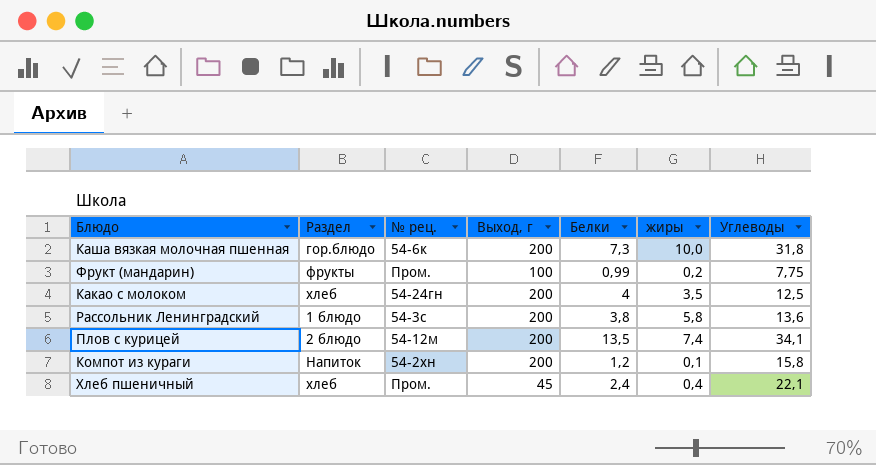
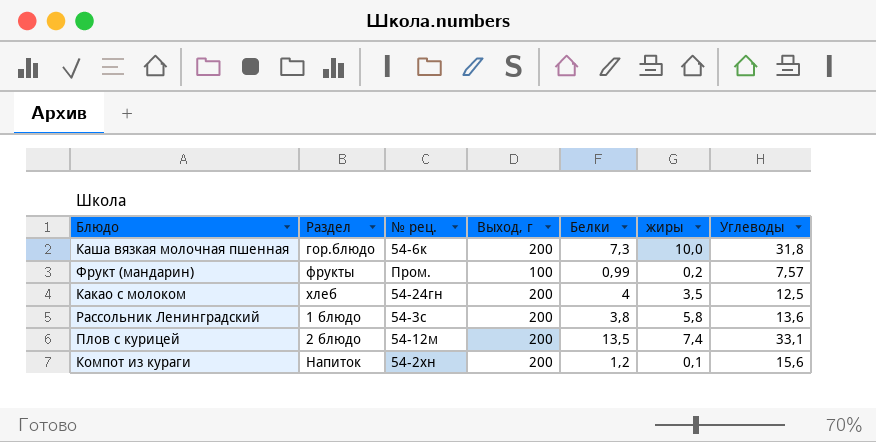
row Хлеб пшеничный: хлеб | Пром. | 45 | 2,4 | 0,4 | 22,1 -> none
Фрукт (мандарин) | Углеводы: 7,75 -> 7,57
Плов с курицей | Углеводы: 34,1 -> 33,1
Компот из кураги | Углеводы: 15,8 -> 15,6

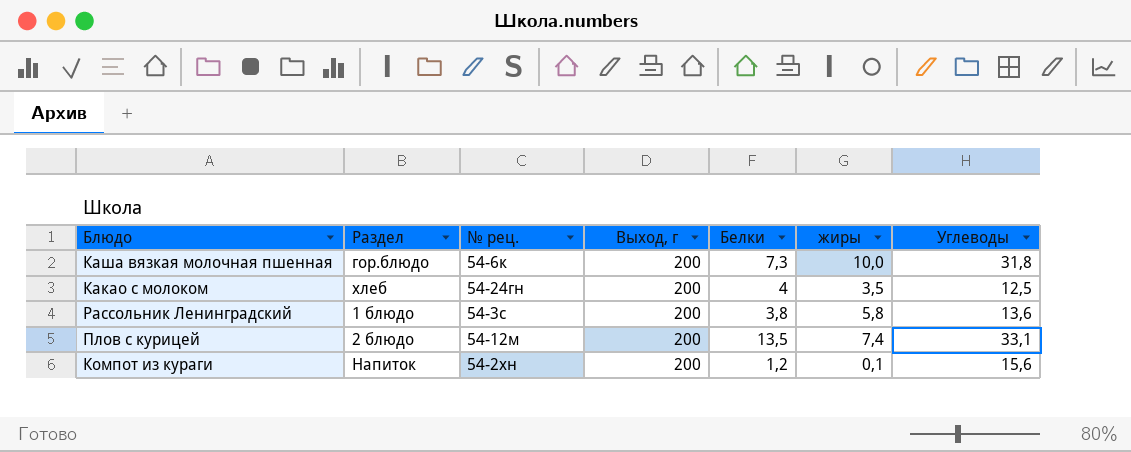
row Фрукт (мандарин): фрукты | Пром. | 100 | 0,99 | 0,2 | 7,57 -> none

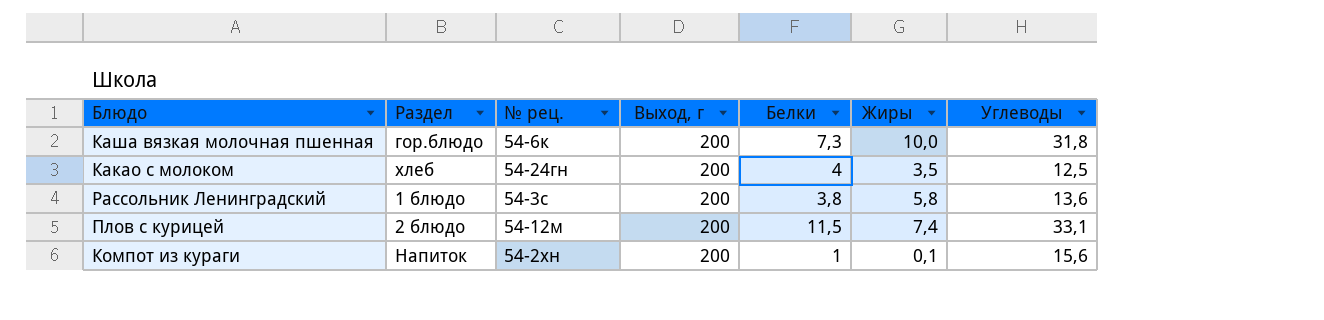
column name: жиры -> Жиры
Плов с курицей | Белки: 13,5 -> 11,5
Компот из кураги | Белки: 1,2 -> 1

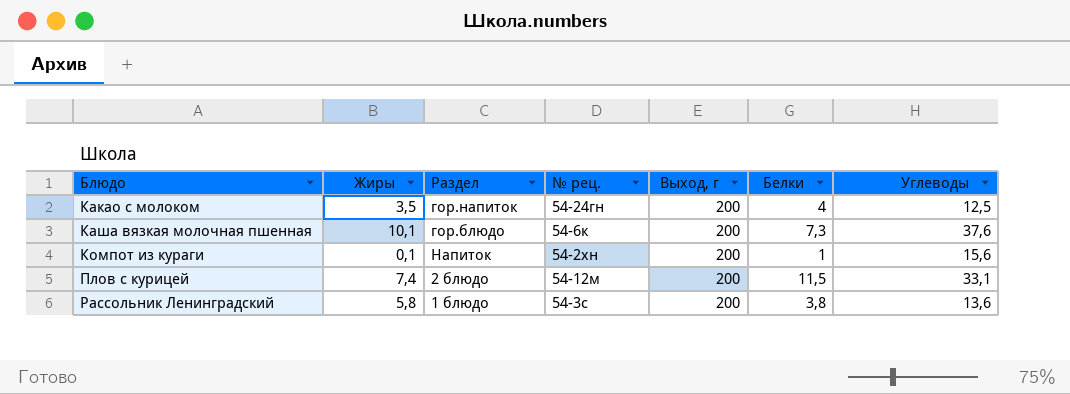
row order: none -> Блюдо ascending
column Жиры | position: 6 -> 2
Какао с молоком | Раздел: хлеб -> гор.напиток
Каша вязкая молочная пшенная | Жиры: 10,0 -> 10,1
Каша вязкая молочная пшенная | Углеводы: 31,8 -> 37,6

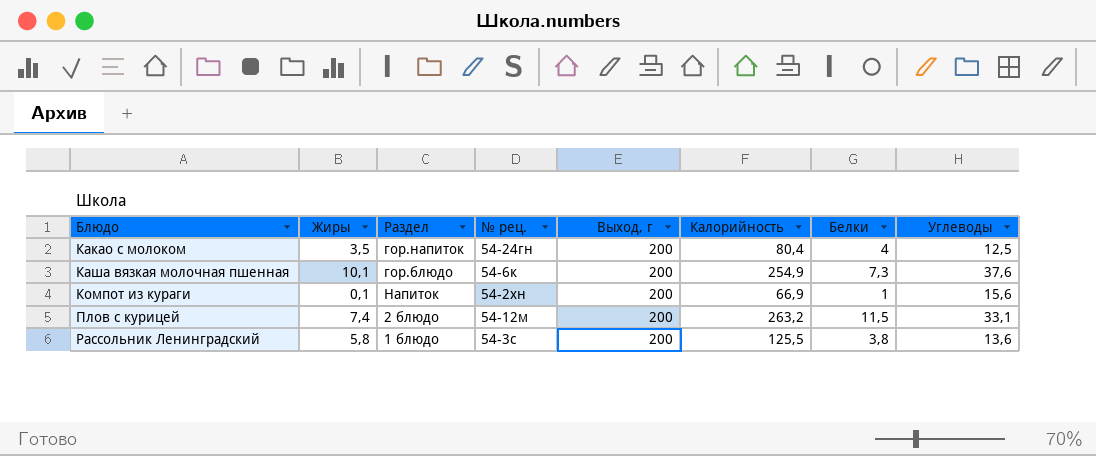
column Калорийность | position: none -> 6

